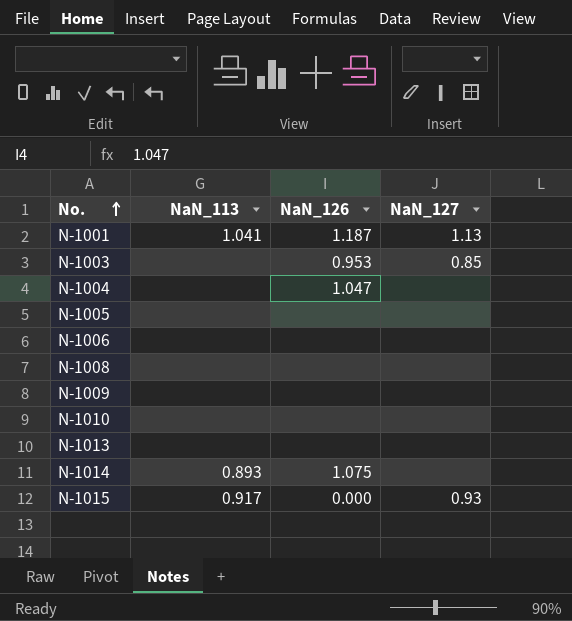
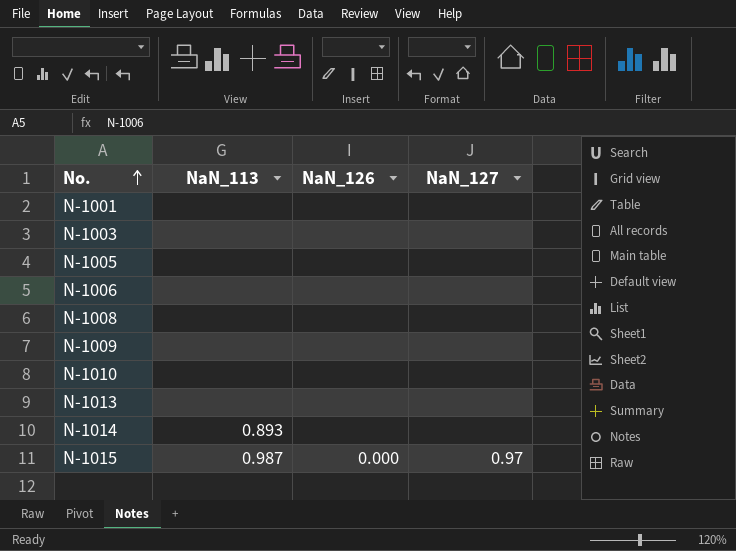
row N-1004: none | 1.047 | none -> none
N-1001 | NaN_113: 1.041 -> none
N-1001 | NaN_126: 1.187 -> none
N-1001 | NaN_127: 1.13 -> none
N-1003 | NaN_126: 0.953 -> none
N-1003 | NaN_127: 0.85 -> none
N-1014 | NaN_126: 1.075 -> none
N-1015 | NaN_113: 0.917 -> 0.987
N-1015 | NaN_127: 0.93 -> 0.97

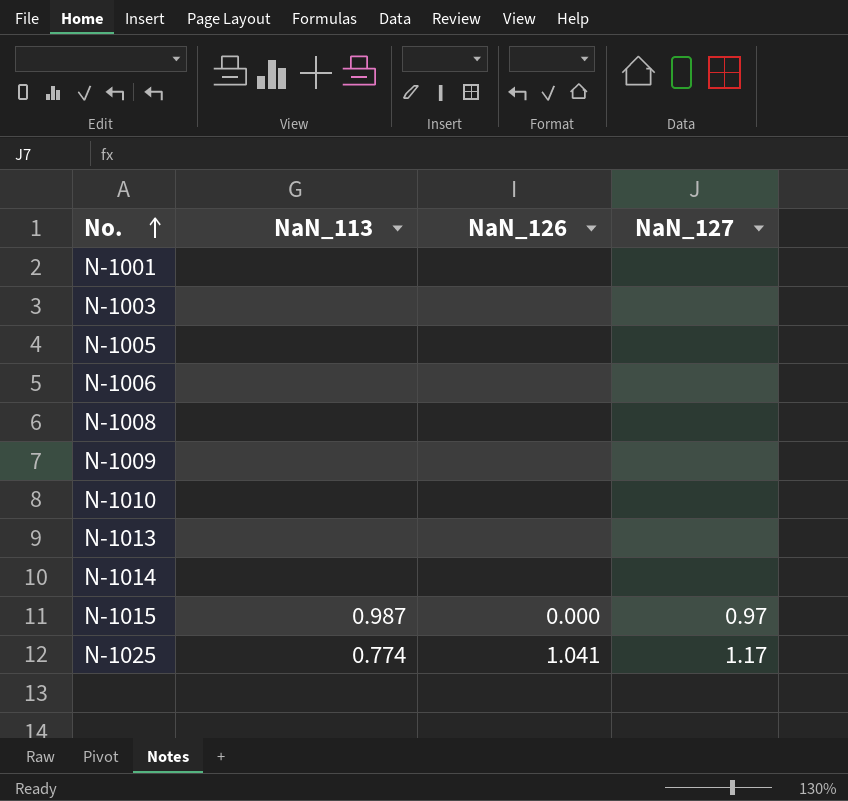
N-1014 | NaN_113: 0.893 -> none
row N-1025: none -> 0.774 | 1.041 | 1.17

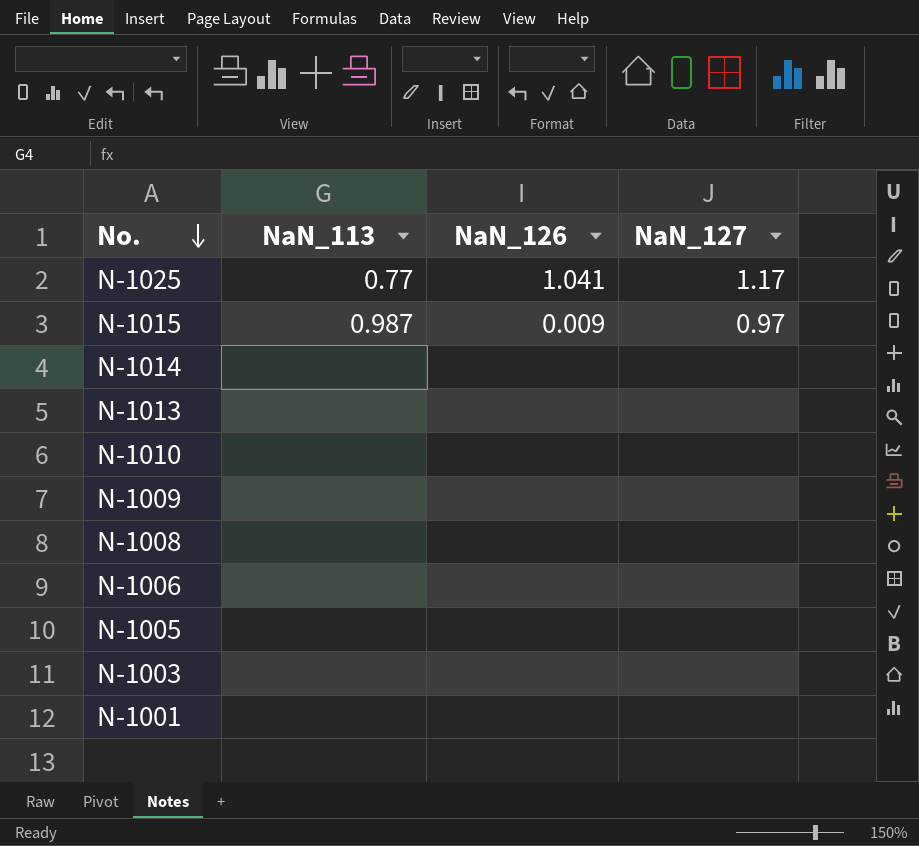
row order: No. ascending -> No. descending
N-1025 | NaN_113: 0.774 -> 0.77
N-1015 | NaN_126: 0.000 -> 0.009

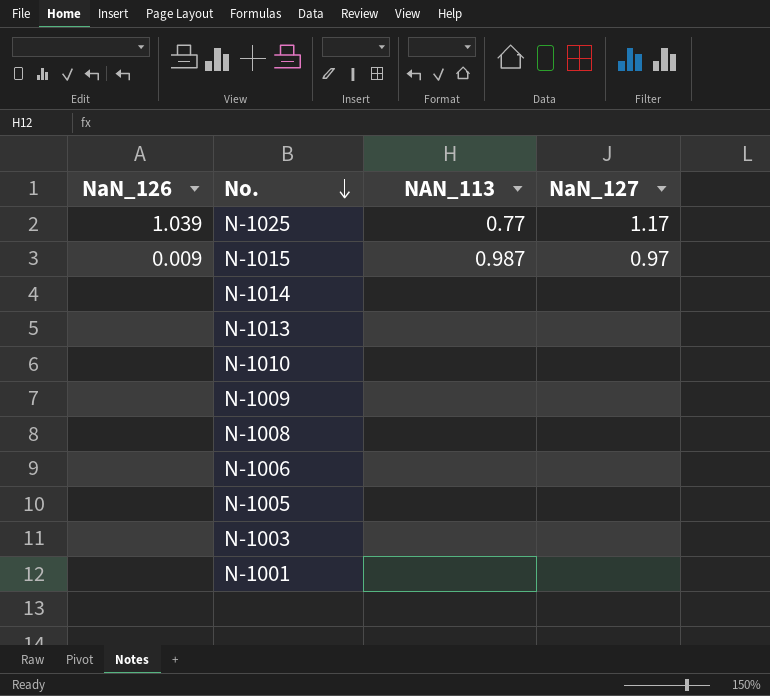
column NaN_126 | position: 3 -> 1
column name: NaN_113 -> NAN_113
N-1025 | NaN_126: 1.041 -> 1.039

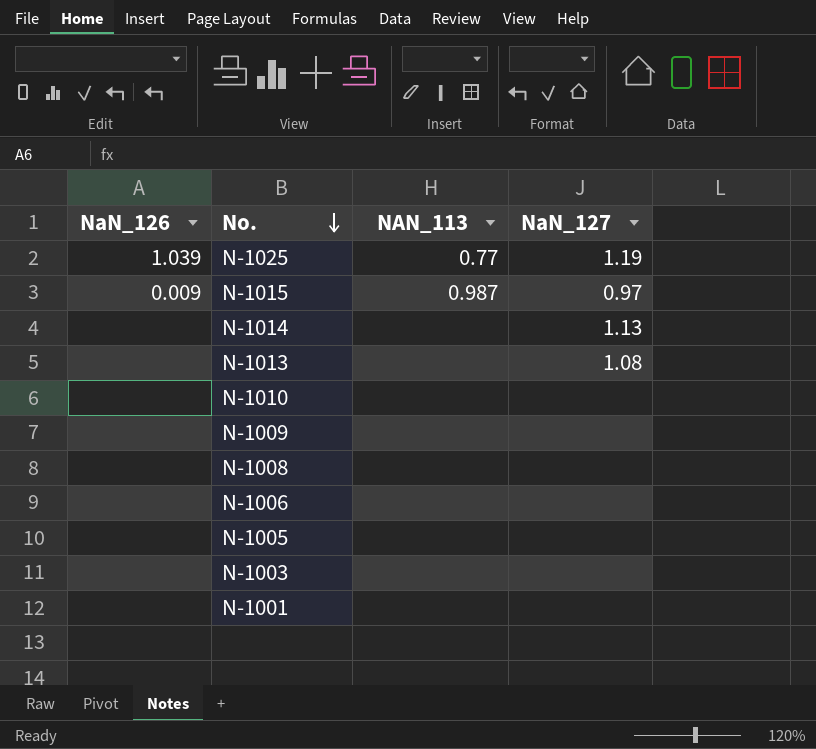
N-1025 | NaN_127: 1.17 -> 1.19
N-1014 | NaN_127: none -> 1.13
N-1013 | NaN_127: none -> 1.08

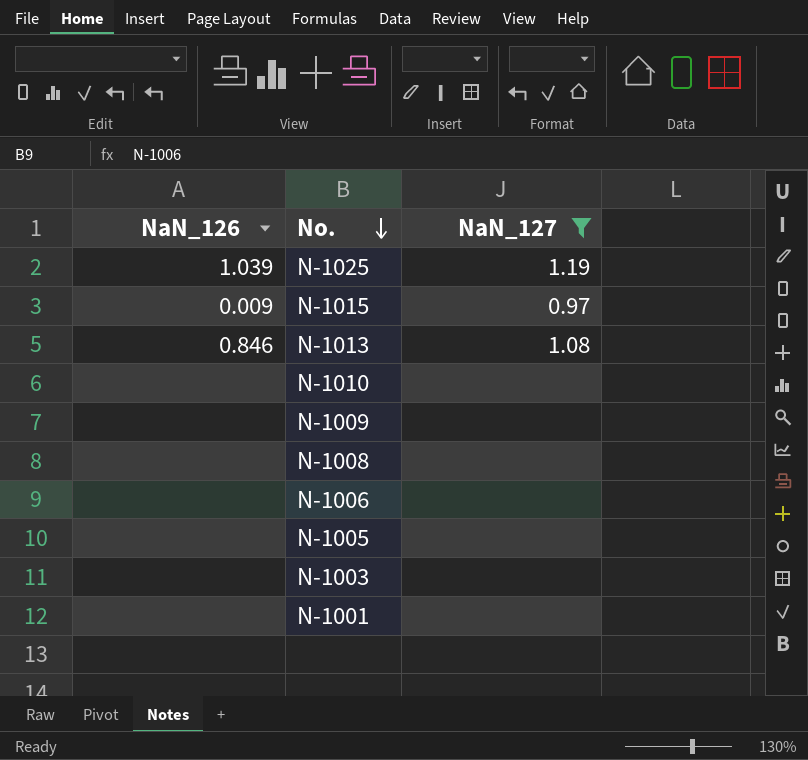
filter: none -> NaN_127 != 1.13
column NAN_113 | position: 3 -> none
N-1013 | NaN_126: none -> 0.846

